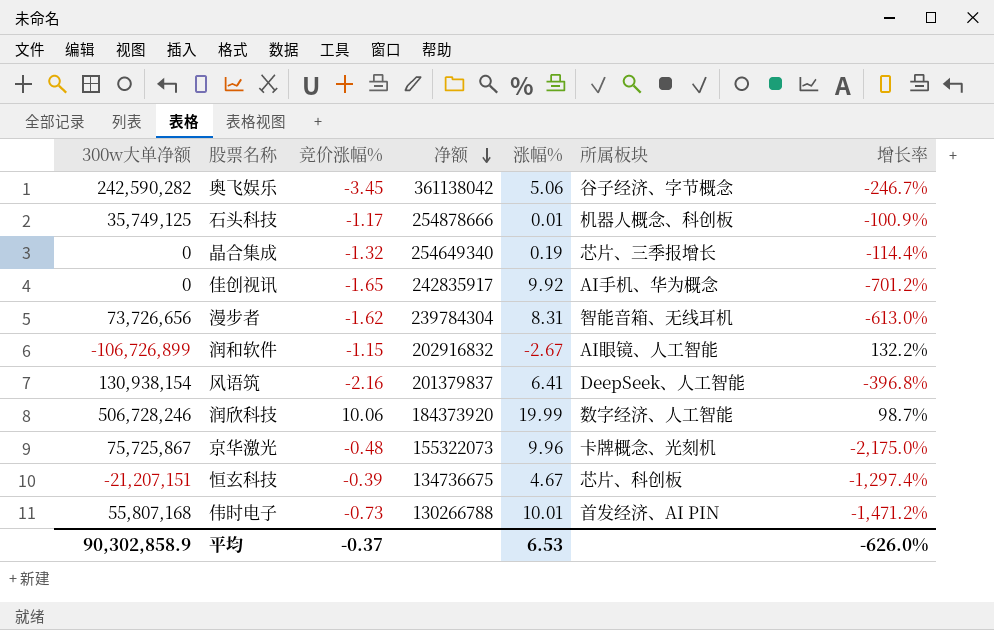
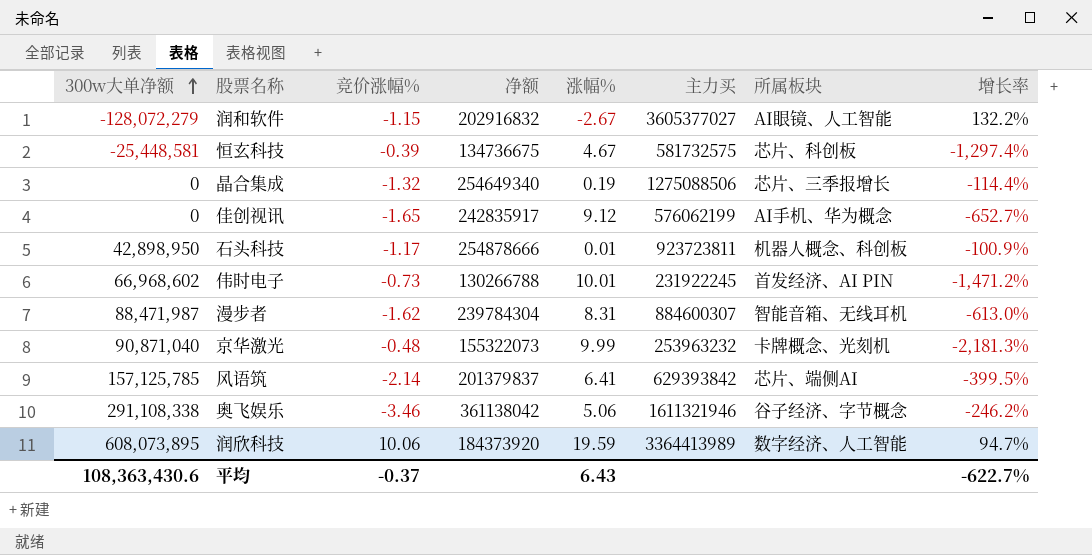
row order: 净额 descending -> 300w大单净额 ascending
column 主力买 | position: none -> 6
润和软件 | 300w大单净额: -106,726,899 -> -128,072,279
恒玄科技 | 300w大单净额: -21,207,151 -> -25,448,581
佳创视讯 | 涨幅%: 9.92 -> 9.12
佳创视讯 | 增长率: -701.2% -> -652.7%
石头科技 | 300w大单净额: 35,749,125 -> 42,898,950
伟时电子 | 300w大单净额: 55,807,168 -> 66,968,602
漫步者 | 300w大单净额: 73,726,656 -> 88,471,987
京华激光 | 300w大单净额: 75,725,867 -> 90,871,040
京华激光 | 涨幅%: 9.96 -> 9.99
京华激光 | 增长率: -2,175.0% -> -2,181.3%
风语筑 | 300w大单净额: 130,938,154 -> 157,125,785
风语筑 | 竞价涨幅%: -2.16 -> -2.14
风语筑 | 所属板块: DeepSeek、人工智能 -> 芯片、端侧AI
风语筑 | 增长率: -396.8% -> -399.5%
奥飞娱乐 | 300w大单净额: 242,590,282 -> 291,108,338
奥飞娱乐 | 竞价涨幅%: -3.45 -> -3.46
奥飞娱乐 | 增长率: -246.7% -> -246.2%
润欣科技 | 300w大单净额: 506,728,246 -> 608,073,895
润欣科技 | 涨幅%: 19.99 -> 19.59
润欣科技 | 增长率: 98.7% -> 94.7%
平均 | 300w大单净额: 90,302,858.9 -> 108,363,430.6
平均 | 涨幅%: 6.53 -> 6.43
平均 | 增长率: -626.0% -> -622.7%

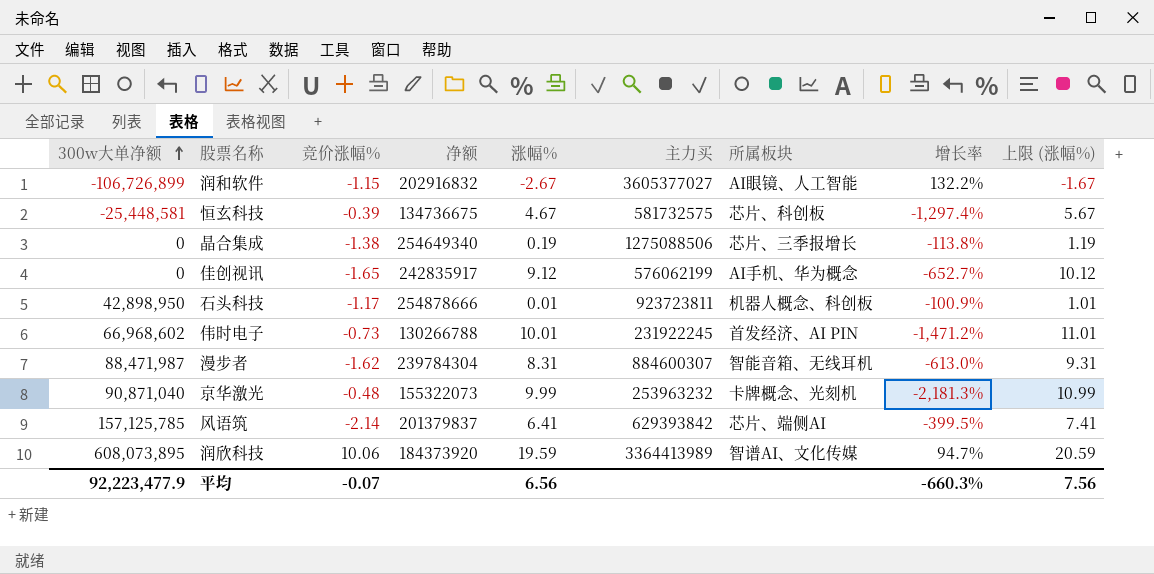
column 上限 (涨幅%) | formula: none -> [涨幅%] + 1
row 奥飞娱乐: 291,108,338 | -3.46 | 361138042 | 5.06 | 1611321946 | 谷子经济、字节概念 | -246.2% -> none
润和软件 | 300w大单净额: -128,072,279 -> -106,726,899
晶合集成 | 竞价涨幅%: -1.32 -> -1.38
晶合集成 | 增长率: -114.4% -> -113.8%
润欣科技 | 所属板块: 数字经济、人工智能 -> 智谱AI、文化传媒
平均 | 300w大单净额: 108,363,430.6 -> 92,223,477.9
平均 | 竞价涨幅%: -0.37 -> -0.07
平均 | 涨幅%: 6.43 -> 6.56
平均 | 增长率: -622.7% -> -660.3%

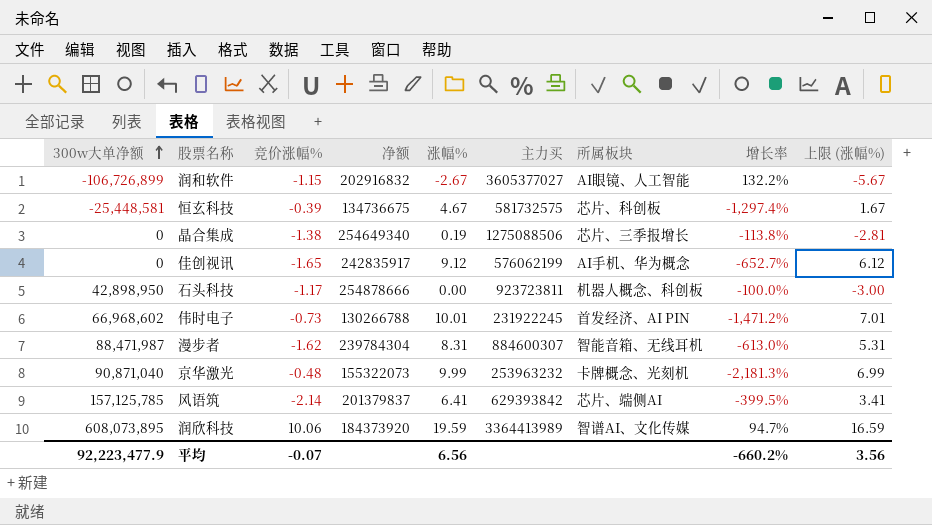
column 上限 (涨幅%) | formula: [涨幅%] + 1 -> [涨幅%] - 3
石头科技 | 涨幅%: 0.01 -> 0.00
石头科技 | 增长率: -100.9% -> -100.0%
平均 | 增长率: -660.3% -> -660.2%
平均 | 上限 (涨幅%): 7.56 -> 3.56

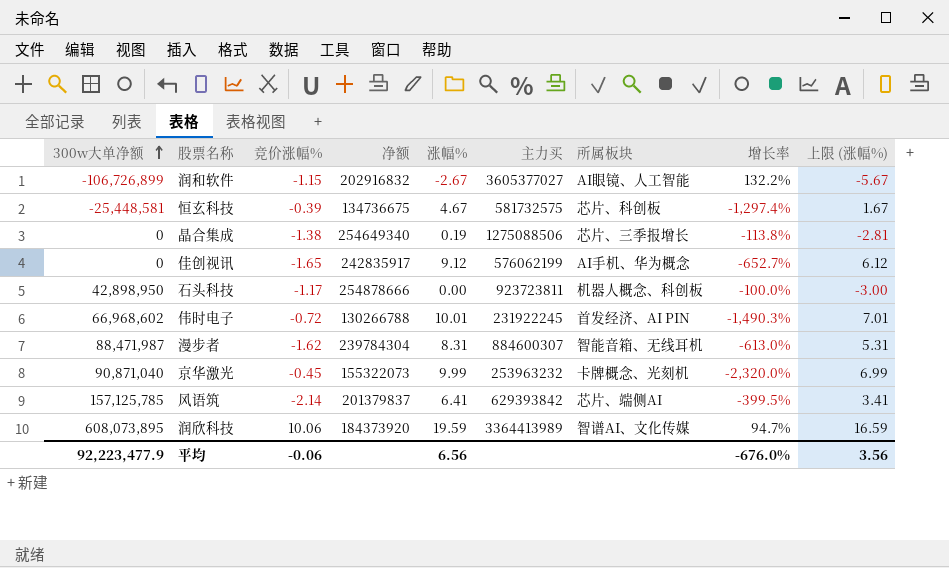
伟时电子 | 竞价涨幅%: -0.73 -> -0.72
伟时电子 | 增长率: -1,471.2% -> -1,490.3%
京华激光 | 竞价涨幅%: -0.48 -> -0.45
京华激光 | 增长率: -2,181.3% -> -2,320.0%
平均 | 竞价涨幅%: -0.07 -> -0.06
平均 | 增长率: -660.2% -> -676.0%

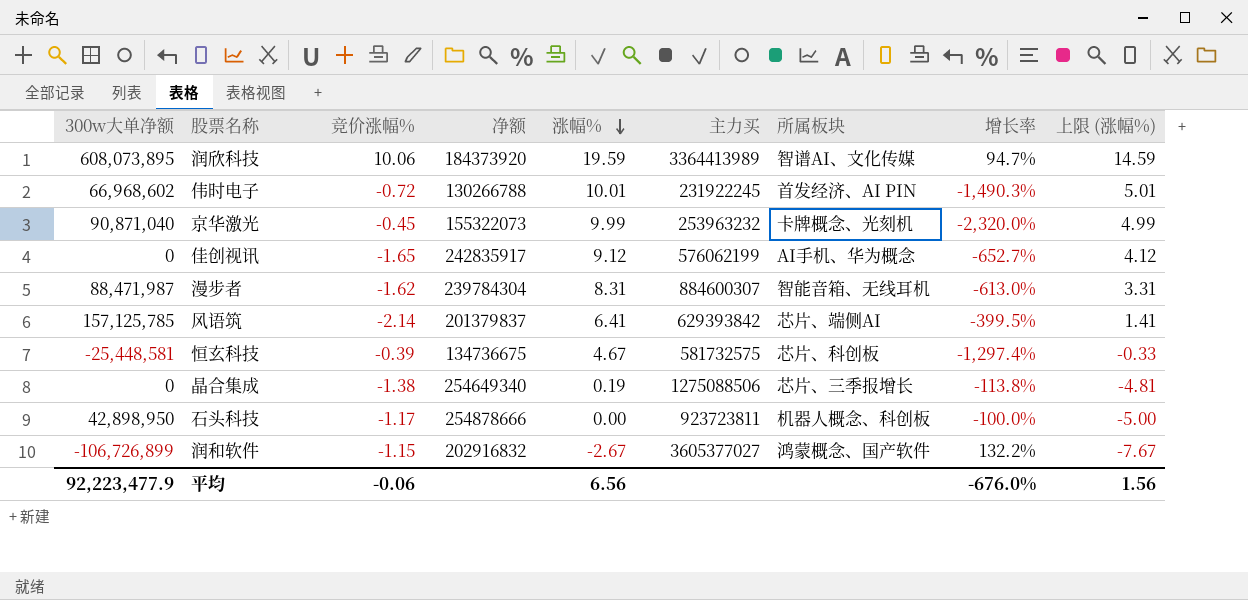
row order: 300w大单净额 ascending -> 涨幅% descending
column 上限 (涨幅%) | formula: [涨幅%] - 3 -> [涨幅%] - 5
润和软件 | 所属板块: AI眼镜、人工智能 -> 鸿蒙概念、国产软件
平均 | 上限 (涨幅%): 3.56 -> 1.56

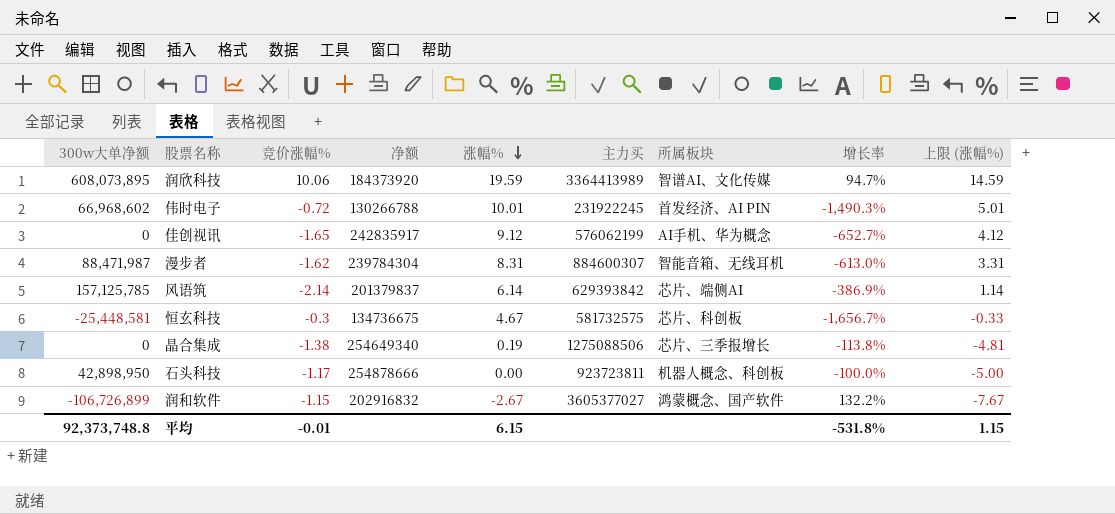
row 京华激光: 90,871,040 | -0.45 | 155322073 | 9.99 | 253963232 | 卡牌概念、光刻机 | -2,320.0% | 4.99 -> none
风语筑 | 涨幅%: 6.41 -> 6.14
风语筑 | 增长率: -399.5% -> -386.9%
风语筑 | 上限 (涨幅%): 1.41 -> 1.14
恒玄科技 | 竞价涨幅%: -0.39 -> -0.3
恒玄科技 | 增长率: -1,297.4% -> -1,656.7%
平均 | 300w大单净额: 92,223,477.9 -> 92,373,748.8
平均 | 竞价涨幅%: -0.06 -> -0.01
平均 | 涨幅%: 6.56 -> 6.15
平均 | 增长率: -676.0% -> -531.8%
平均 | 上限 (涨幅%): 1.56 -> 1.15

